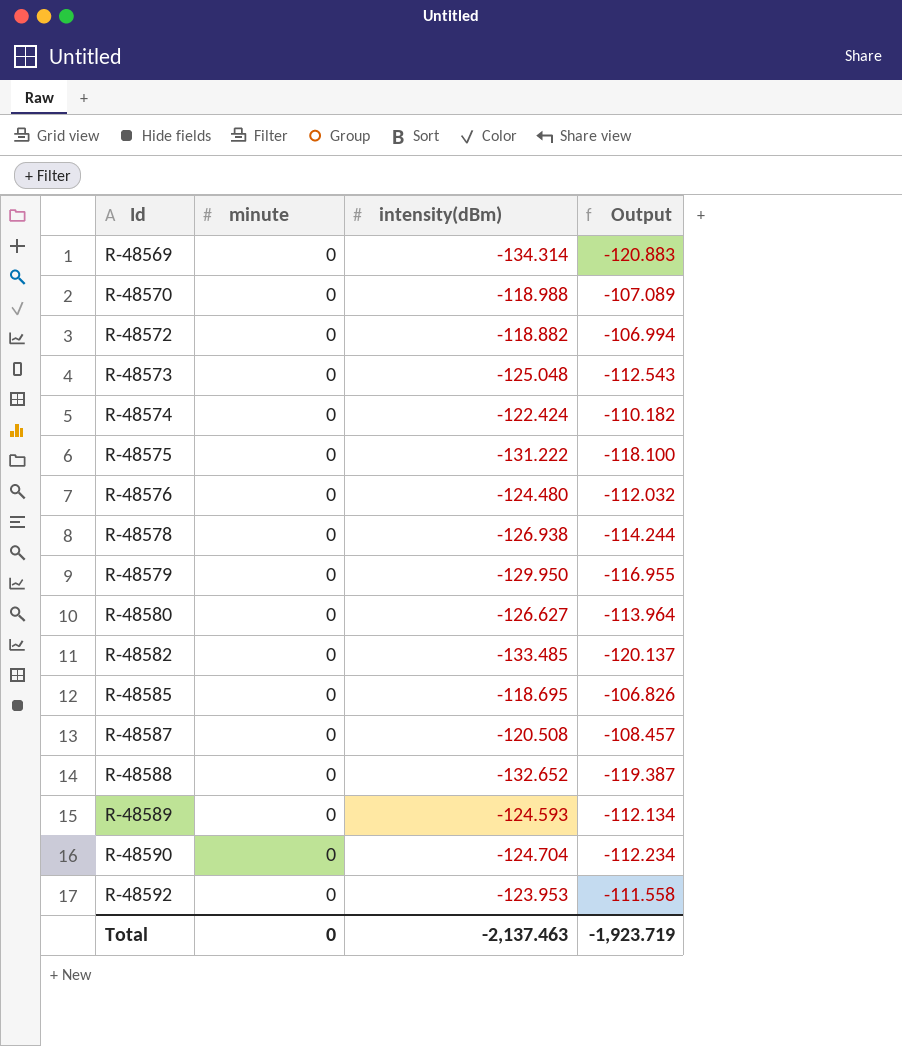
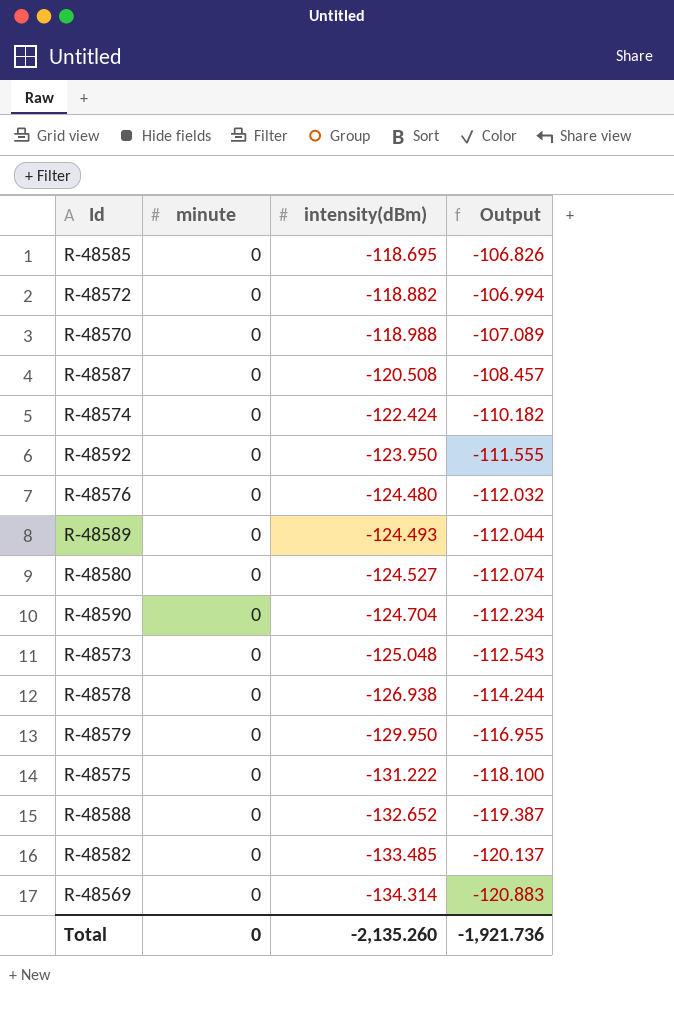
row order: Id ascending -> intensity(dBm) descending
R-48592 | intensity(dBm): -123.953 -> -123.950
R-48592 | Output: -111.558 -> -111.555
R-48589 | intensity(dBm): -124.593 -> -124.493
R-48589 | Output: -112.134 -> -112.044
R-48580 | intensity(dBm): -126.627 -> -124.527
R-48580 | Output: -113.964 -> -112.074
Total | intensity(dBm): -2,137.463 -> -2,135.260
Total | Output: -1,923.719 -> -1,921.736

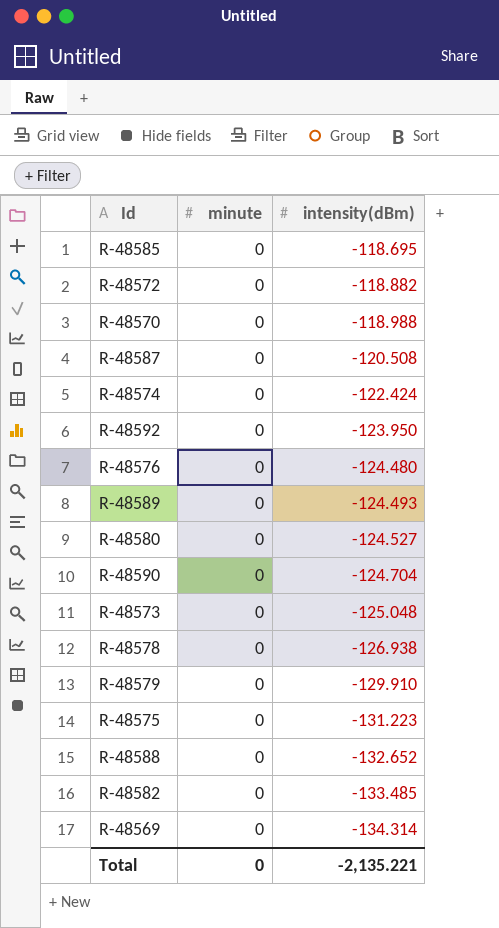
column Output | formula: [intensity(dBm)] * 0.9 -> none
R-48579 | intensity(dBm): -129.950 -> -129.910
R-48575 | intensity(dBm): -131.222 -> -131.223
Total | intensity(dBm): -2,135.260 -> -2,135.221

